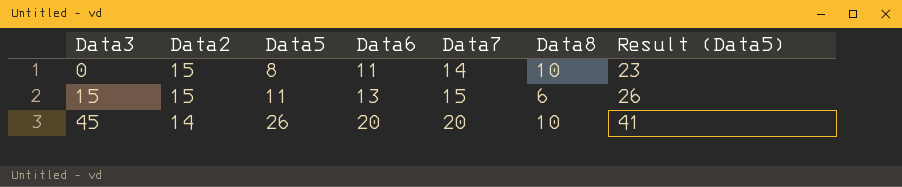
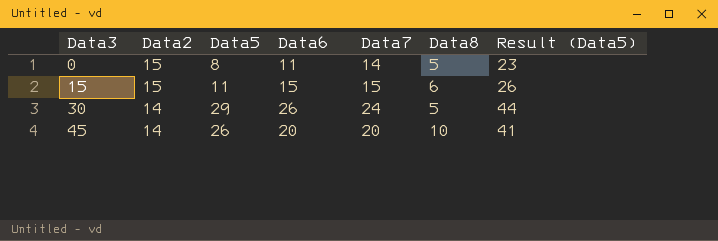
0 | Data8: 10 -> 5
15 | Data6: 13 -> 15
row 30: none -> 14 | 29 | 26 | 24 | 5 | 44

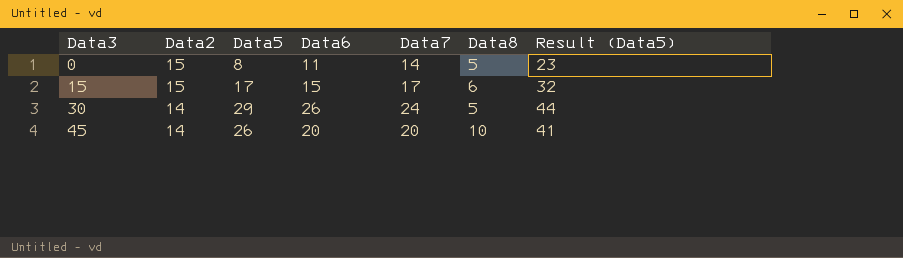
15 | Data5: 11 -> 17
15 | Data7: 15 -> 17
15 | Result (Data5): 26 -> 32

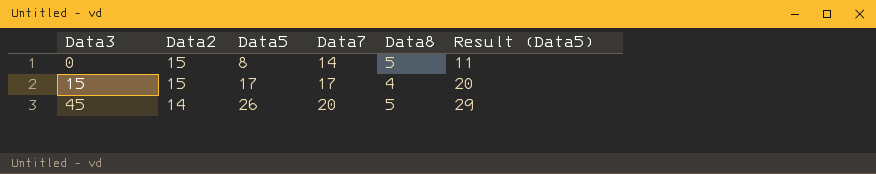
column Data6 | position: 4 -> none
column Result (Data5) | formula: [Data5] + 15 -> [Data5] + 3
row 30: 14 | 29 | 26 | 24 | 5 | 44 -> none
15 | Data8: 6 -> 4
45 | Data8: 10 -> 5

